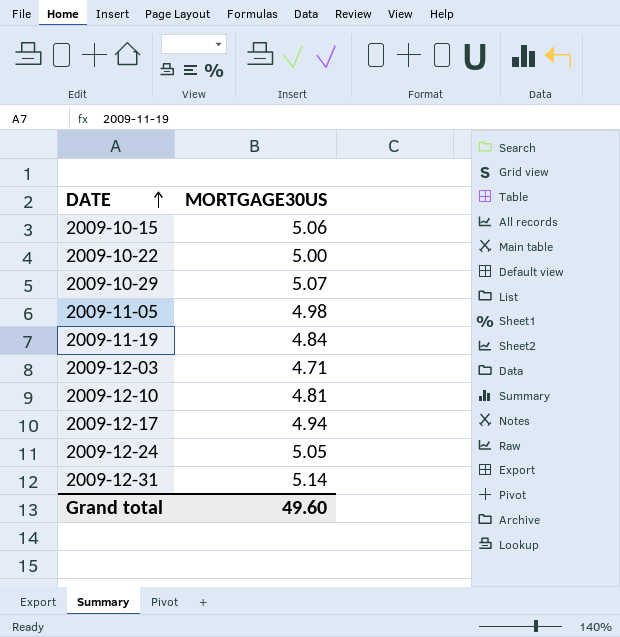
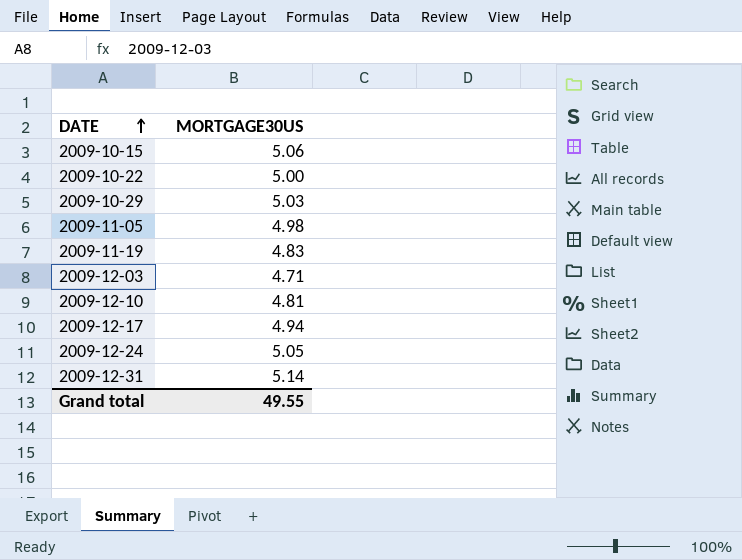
2009-10-29 | MORTGAGE30US: 5.07 -> 5.03
2009-11-19 | MORTGAGE30US: 4.84 -> 4.83
Grand total | MORTGAGE30US: 49.60 -> 49.55

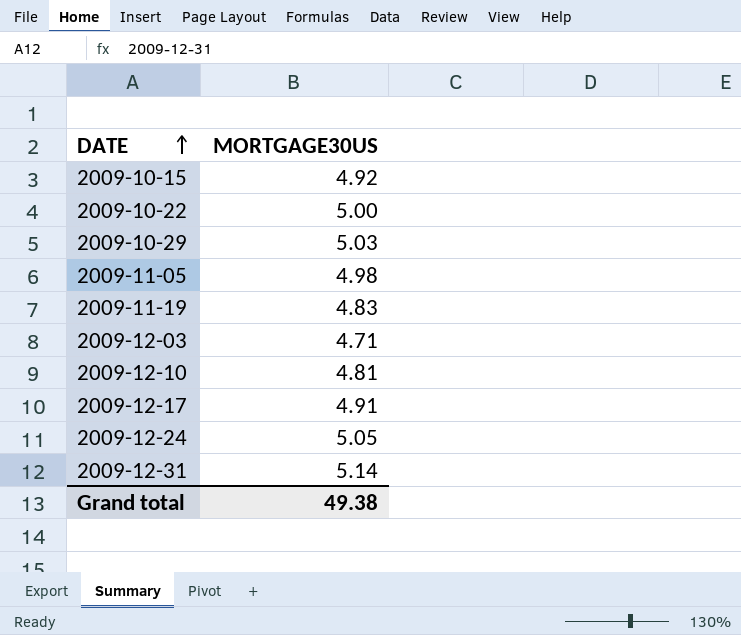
2009-10-15 | MORTGAGE30US: 5.06 -> 4.92
2009-12-17 | MORTGAGE30US: 4.94 -> 4.91
Grand total | MORTGAGE30US: 49.55 -> 49.38

